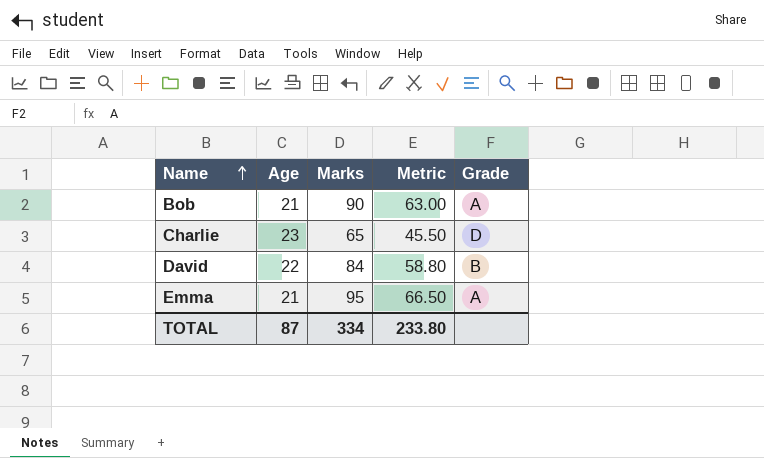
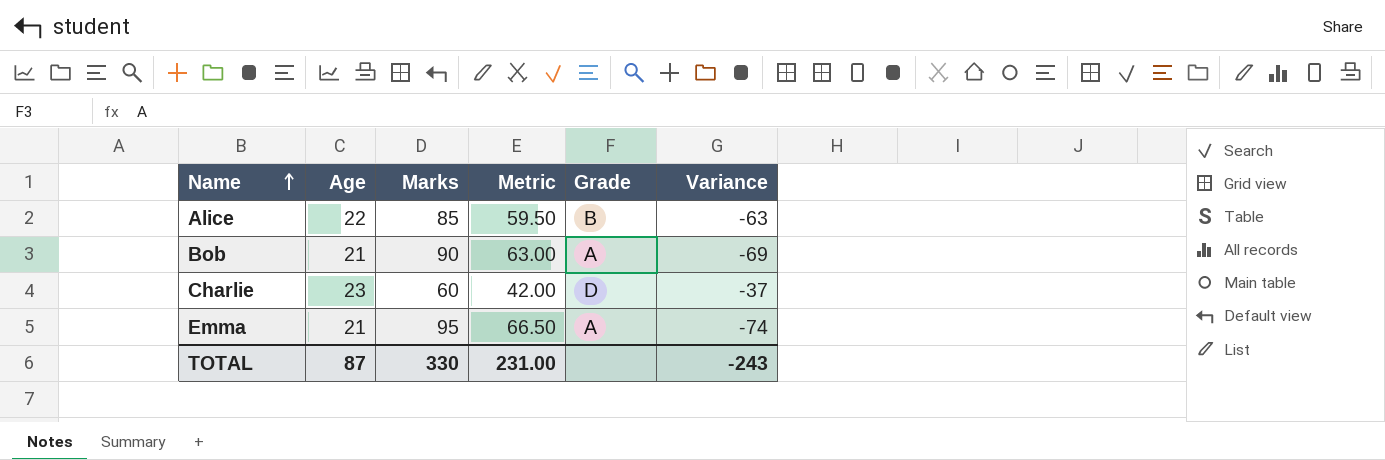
column Variance | formula: none -> [Age] - [Marks]
row David: 22 | 84 | 58.80 | B -> none
row Alice: none -> 22 | 85 | 59.50 | B | -63
Charlie | Marks: 65 -> 60
Charlie | Metric: 45.50 -> 42.00
TOTAL | Marks: 334 -> 330
TOTAL | Metric: 233.80 -> 231.00

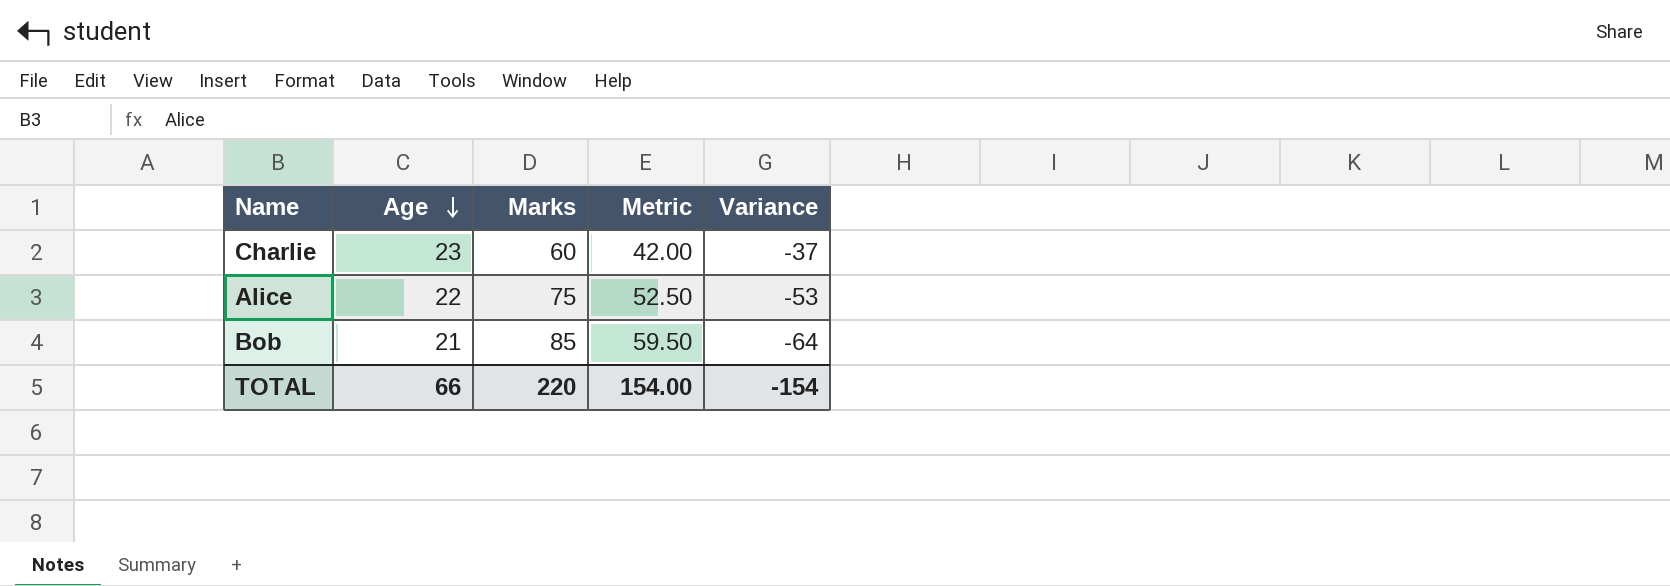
row order: Name ascending -> Age descending
column Grade | position: 5 -> none
row Emma: 21 | 95 | 66.50 | A | -74 -> none
Alice | Marks: 85 -> 75
Alice | Metric: 59.50 -> 52.50
Alice | Variance: -63 -> -53
Bob | Marks: 90 -> 85
Bob | Metric: 63.00 -> 59.50
Bob | Variance: -69 -> -64
TOTAL | Age: 87 -> 66
TOTAL | Marks: 330 -> 220
TOTAL | Metric: 231.00 -> 154.00
TOTAL | Variance: -243 -> -154

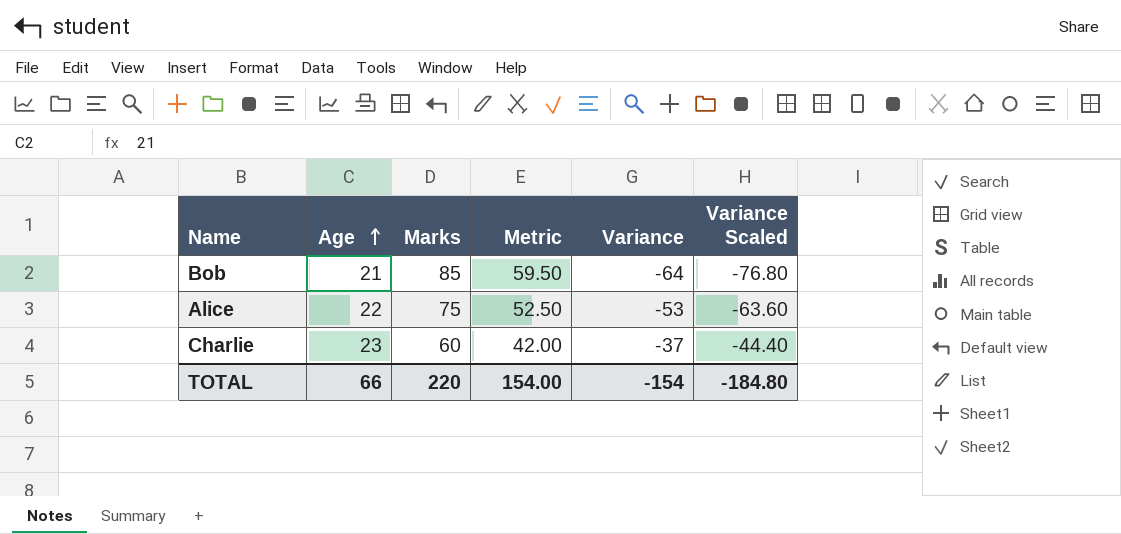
row order: Age descending -> Age ascending
column Variance Scaled | formula: none -> [Variance] * 1.2

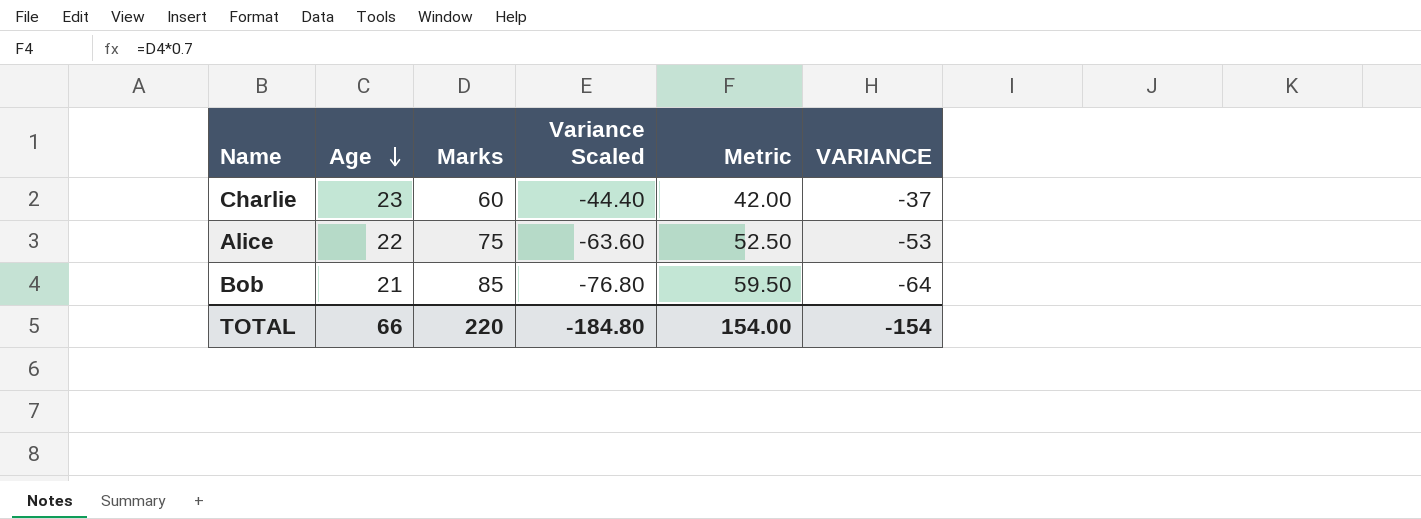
row order: Age ascending -> Age descending
column Variance Scaled | position: 6 -> 4
column name: Variance -> VARIANCE

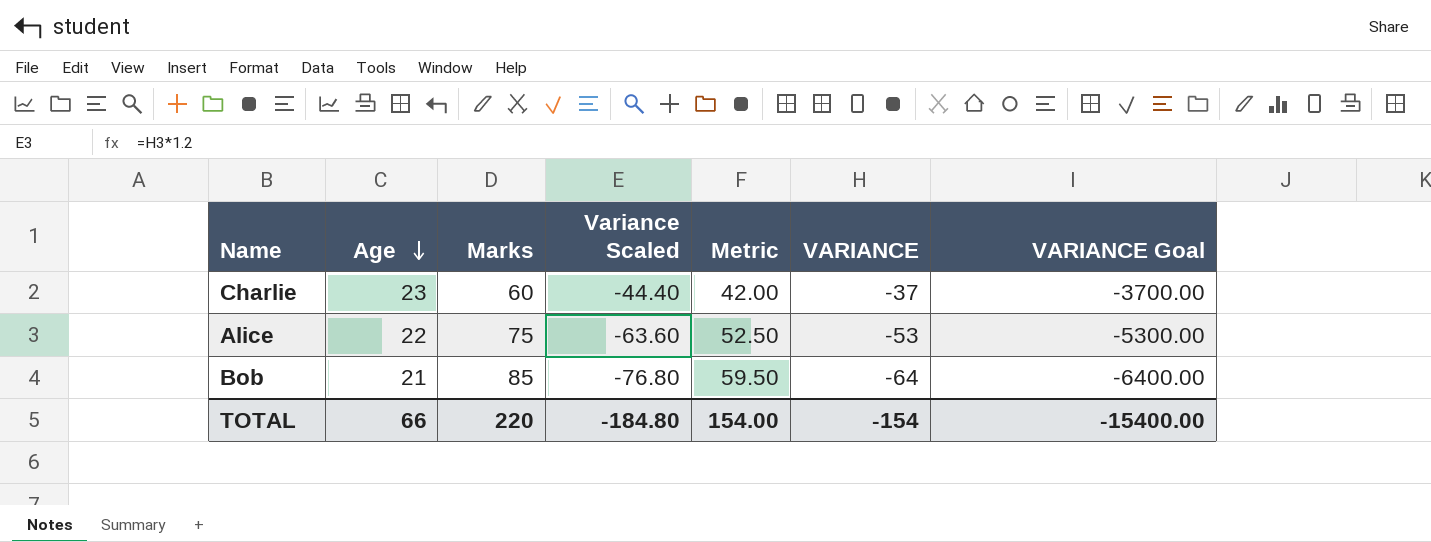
column VARIANCE Goal | formula: none -> [VARIANCE] * 100

